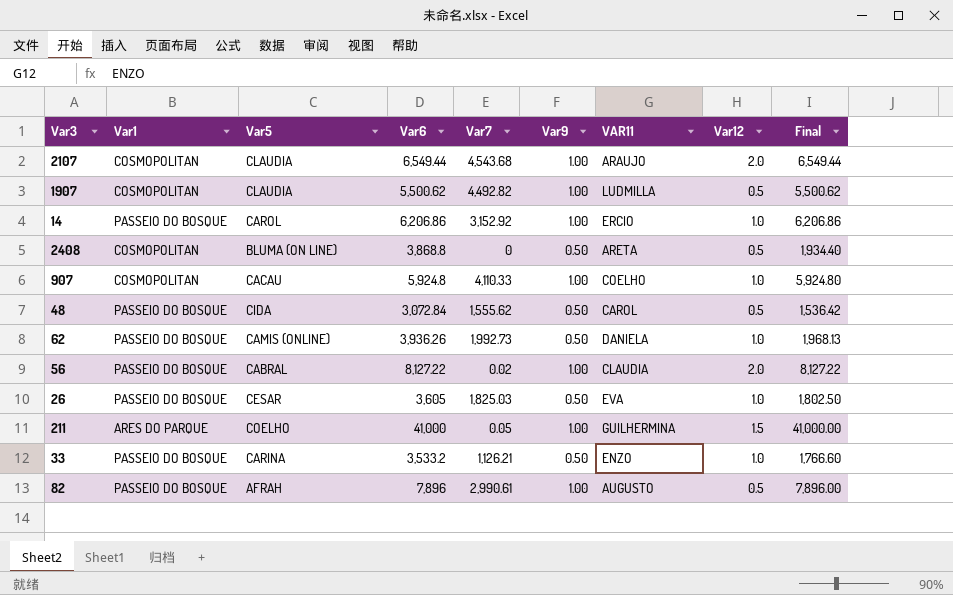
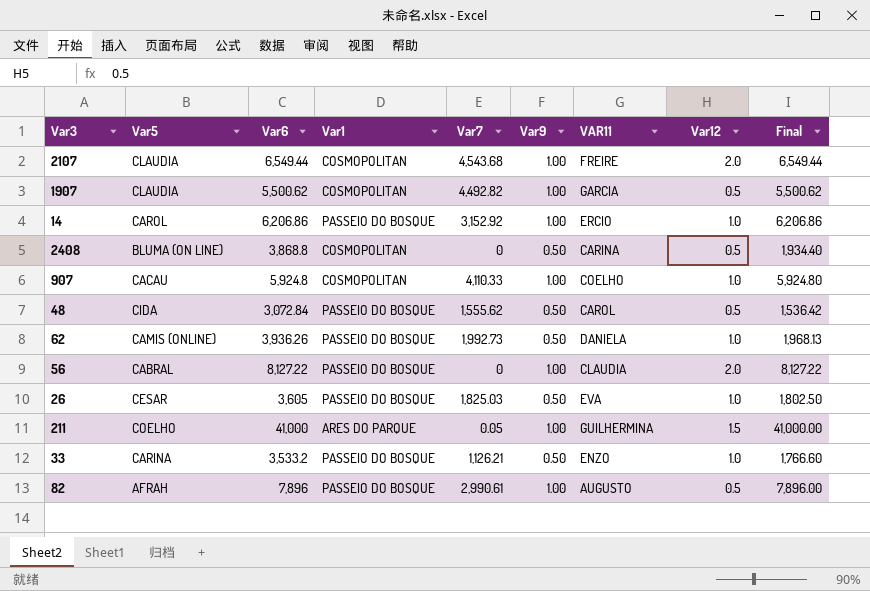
column Var1 | position: 2 -> 4
2107 | VAR11: ARAUJO -> FREIRE
1907 | VAR11: LUDMILLA -> GARCIA
2408 | VAR11: ARETA -> CARINA
56 | Var7: 0.02 -> 0

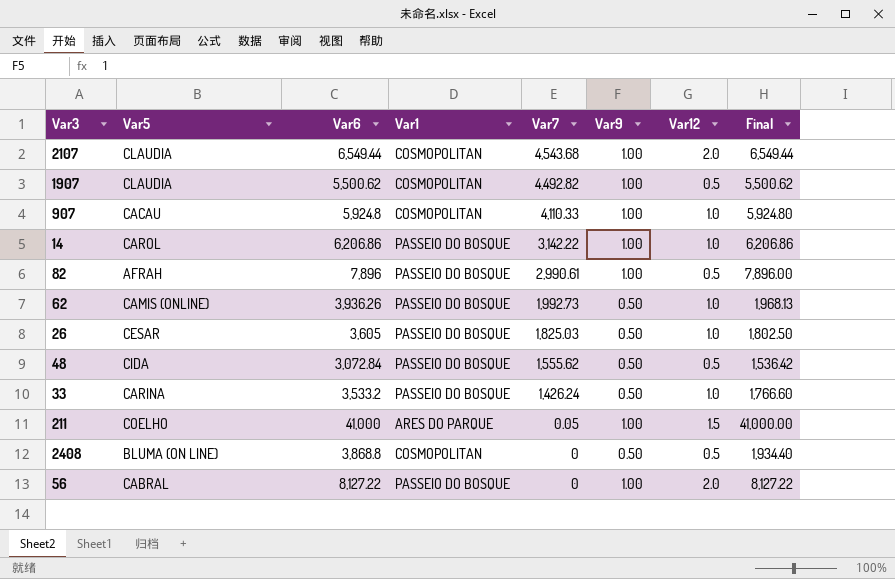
row order: none -> Var7 descending
column VAR11 | position: 7 -> none
14 | Var7: 3,152.92 -> 3,142.22
33 | Var7: 1,126.21 -> 1,426.24

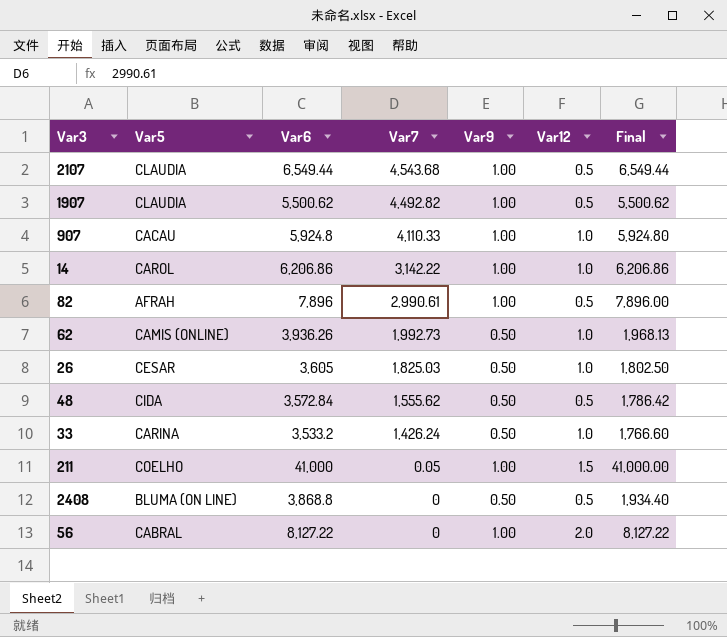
column Var1 | position: 4 -> none
2107 | Var12: 2.0 -> 0.5
48 | Var6: 3,072.84 -> 3,572.84
48 | Final: 1,536.42 -> 1,786.42

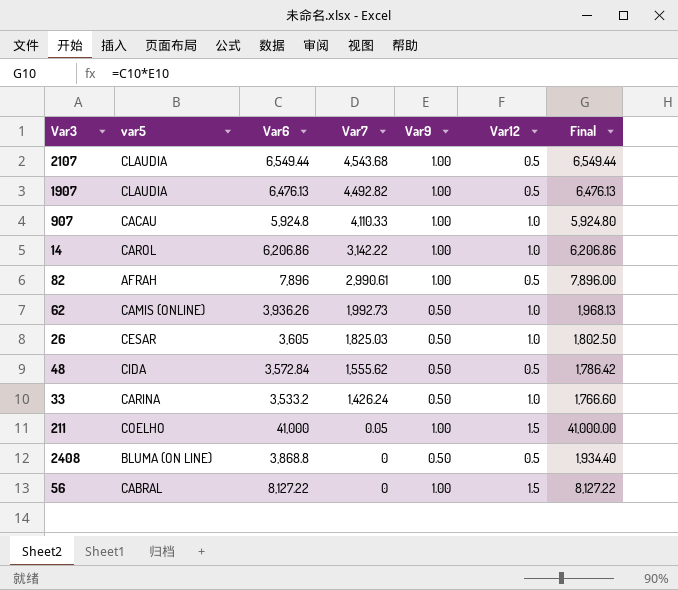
column name: Var5 -> var5
1907 | Var6: 5,500.62 -> 6,476.13
1907 | Final: 5,500.62 -> 6,476.13
56 | Var12: 2.0 -> 1.5

